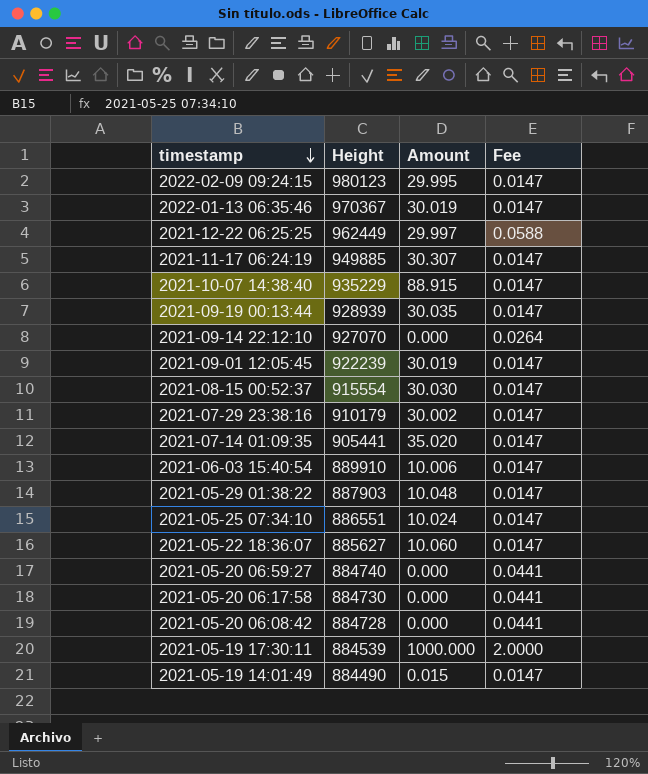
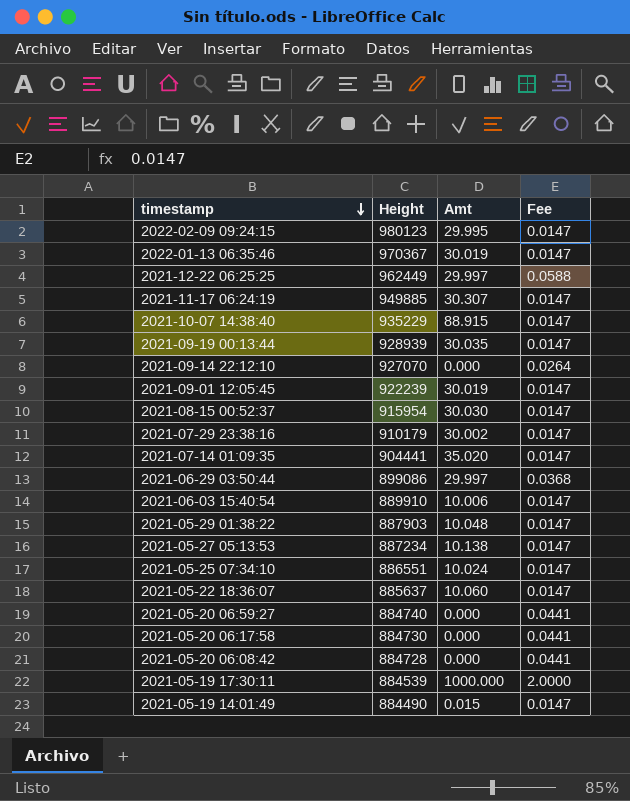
column name: Amount -> Amt
2021-08-15 00:52:37 | Height: 915554 -> 915954
2021-07-14 01:09:35 | Height: 905441 -> 904441
row 2021-06-29 03:50:44: none -> 899086 | 29.997 | 0.0368
row 2021-05-27 05:13:53: none -> 887234 | 10.138 | 0.0147
2021-05-22 18:36:07 | Height: 885627 -> 885637

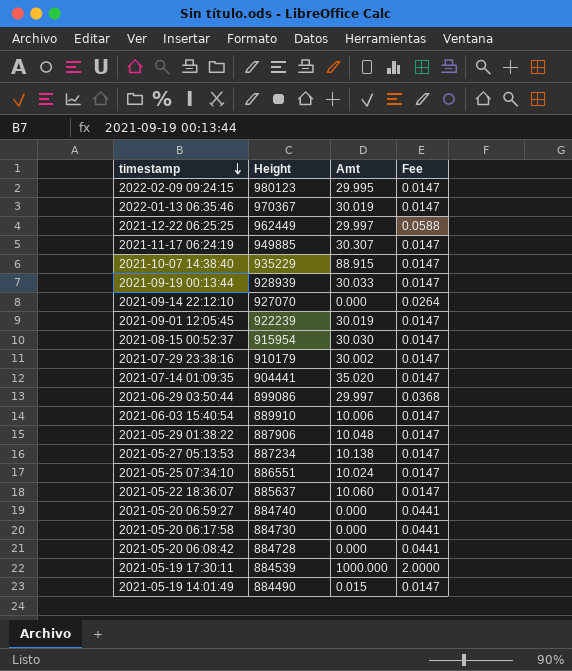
2021-09-19 00:13:44 | Amt: 30.035 -> 30.033
2021-05-29 01:38:22 | Height: 887903 -> 887906

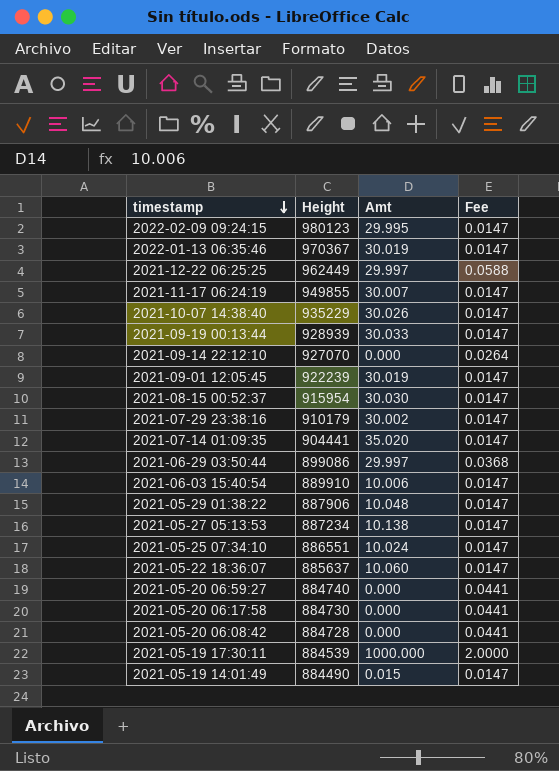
2021-11-17 06:24:19 | Height: 949885 -> 949855
2021-11-17 06:24:19 | Amt: 30.307 -> 30.007
2021-10-07 14:38:40 | Amt: 88.915 -> 30.026

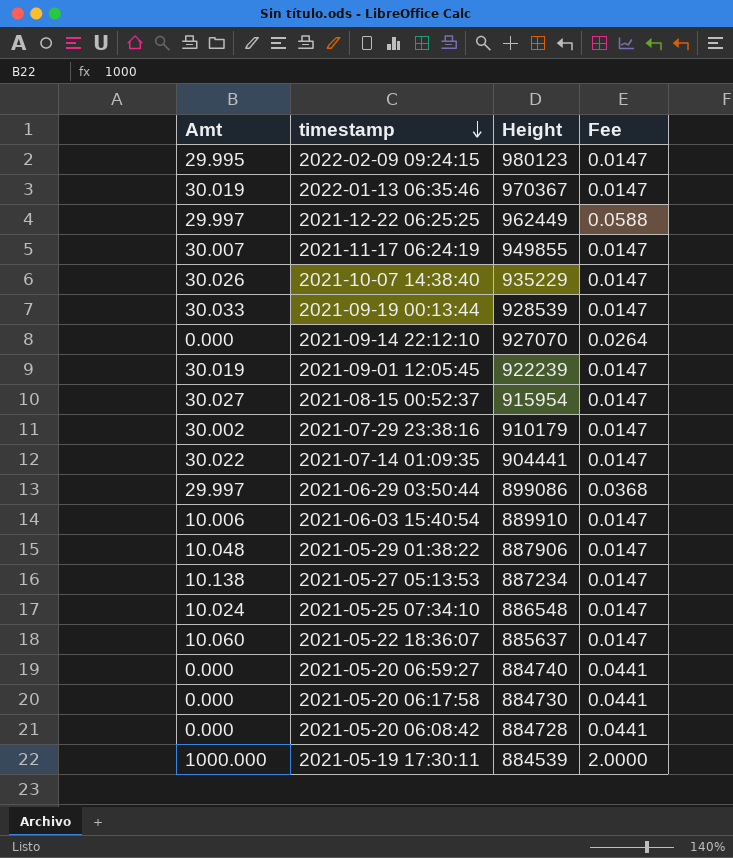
column Amt | position: 3 -> 1
row 2021-05-19 14:01:49: 884490 | 0.015 | 0.0147 -> none
2021-09-19 00:13:44 | Height: 928939 -> 928539
2021-08-15 00:52:37 | Amt: 30.030 -> 30.027
2021-07-14 01:09:35 | Amt: 35.020 -> 30.022
2021-05-25 07:34:10 | Height: 886551 -> 886548

